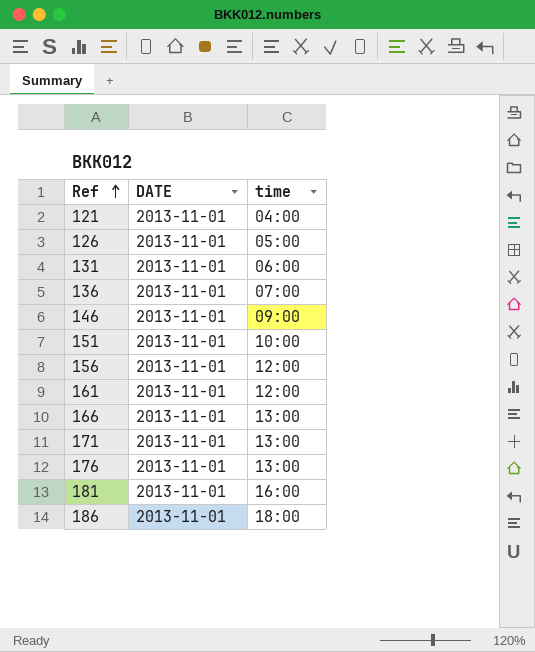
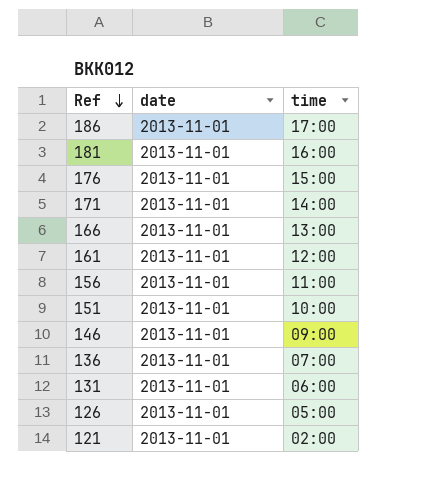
row order: Ref ascending -> Ref descending
column name: DATE -> date
186 | time: 18:00 -> 17:00
176 | time: 13:00 -> 15:00
171 | time: 13:00 -> 14:00
156 | time: 12:00 -> 11:00
121 | time: 04:00 -> 02:00

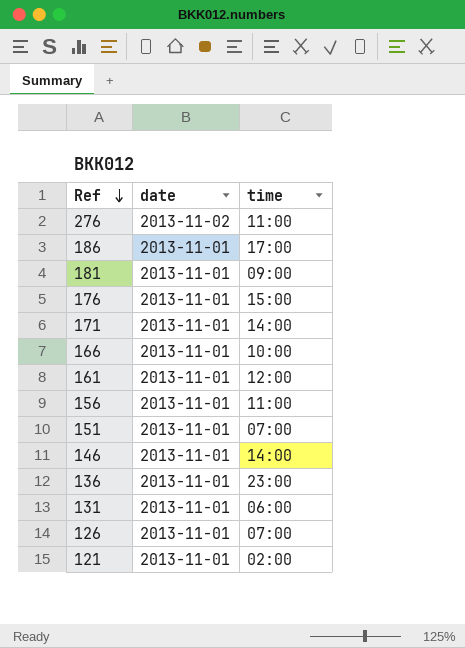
row 276: none -> 2013-11-02 | 11:00
181 | time: 16:00 -> 09:00
166 | time: 13:00 -> 10:00
151 | time: 10:00 -> 07:00
146 | time: 09:00 -> 14:00
136 | time: 07:00 -> 23:00
126 | time: 05:00 -> 07:00

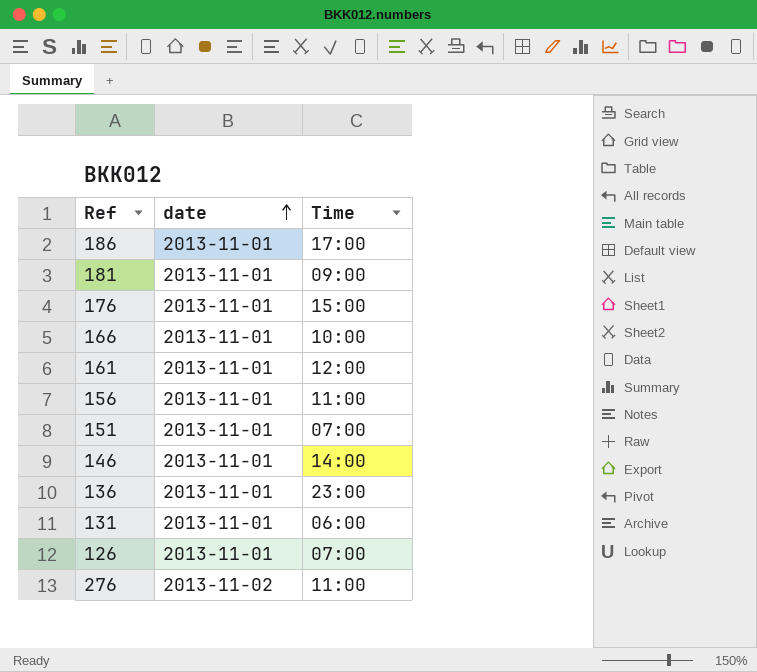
row order: Ref descending -> date ascending
column name: time -> Time
row 171: 2013-11-01 | 14:00 -> none
row 121: 2013-11-01 | 02:00 -> none

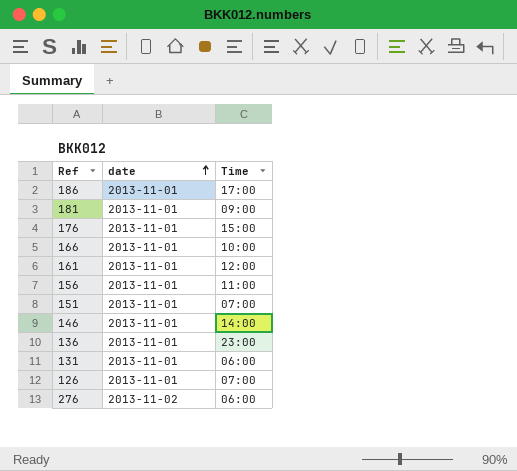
276 | Time: 11:00 -> 06:00

